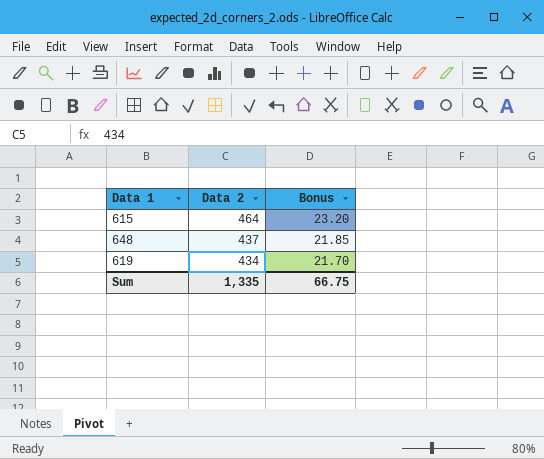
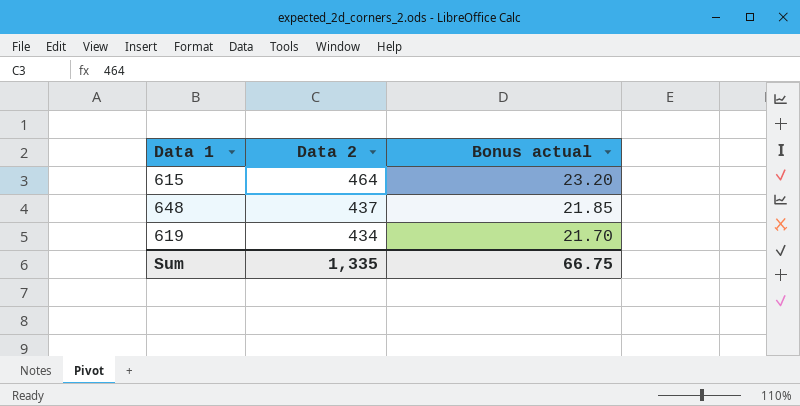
column name: Bonus -> Bonus actual

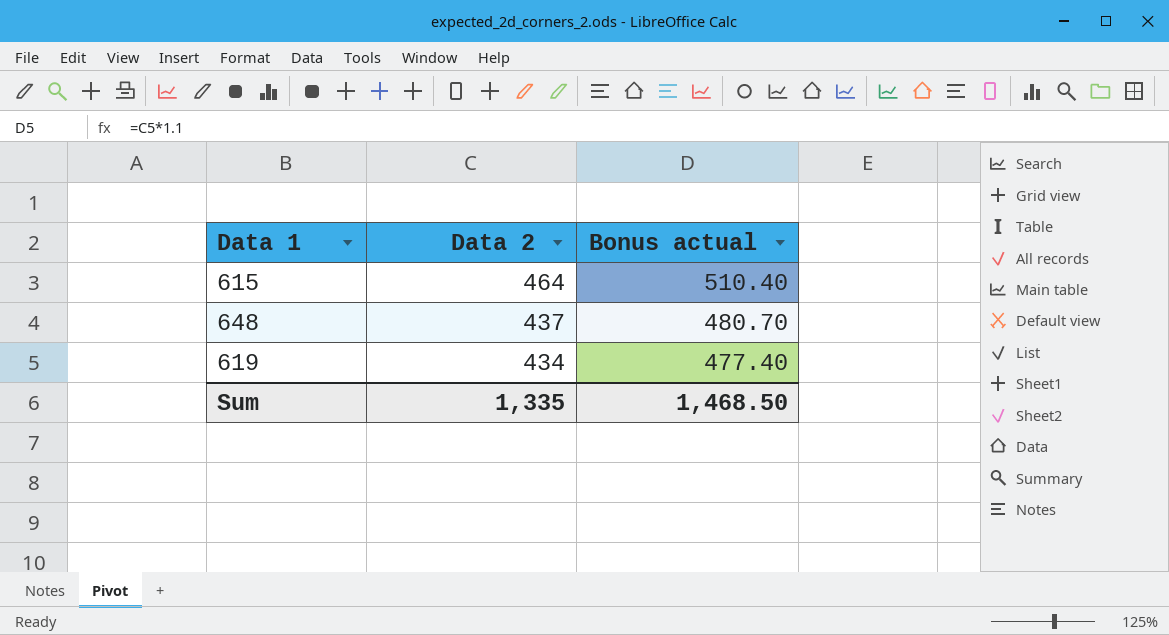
column Bonus actual | formula: [Data 2] * 0.05 -> [Data 2] * 1.1
Sum | Bonus actual: 66.75 -> 1,468.50

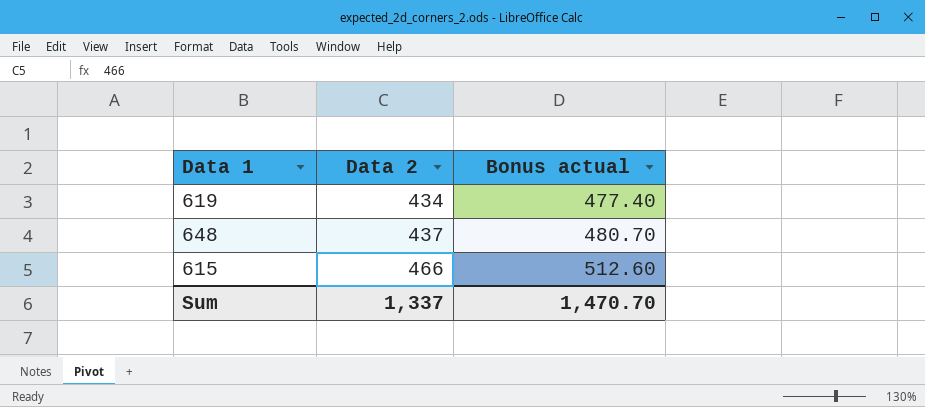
row order: Data 2 descending -> Data 2 ascending
615 | Data 2: 464 -> 466
615 | Bonus actual: 510.40 -> 512.60
Sum | Data 2: 1,335 -> 1,337
Sum | Bonus actual: 1,468.50 -> 1,470.70

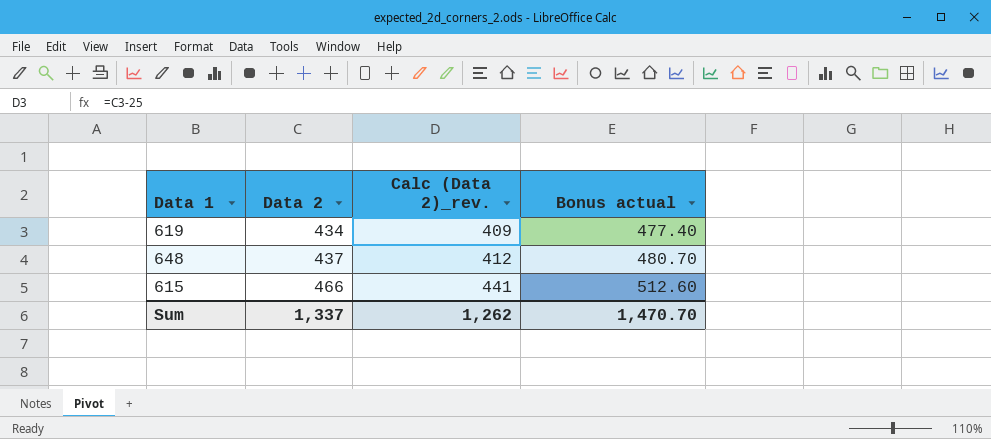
column Calc (Data 2)_rev. | formula: none -> [Data 2] - 25

